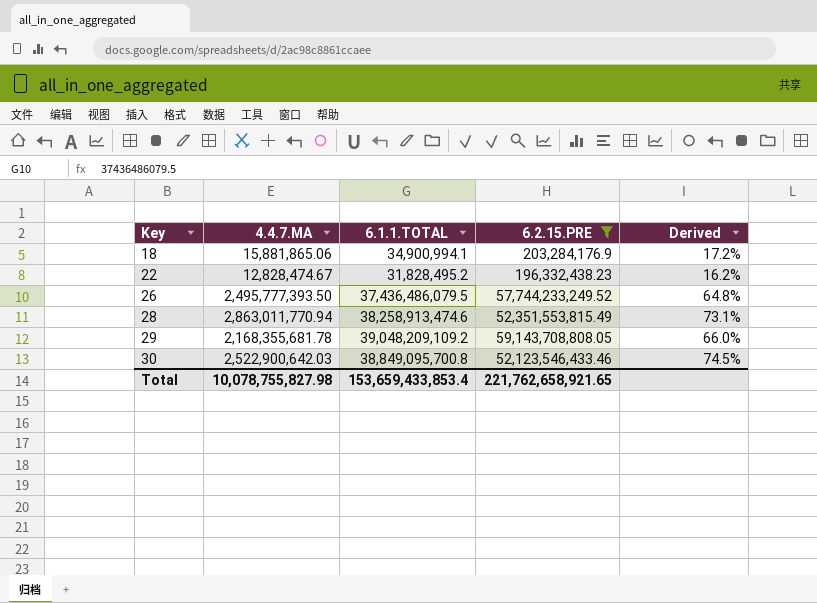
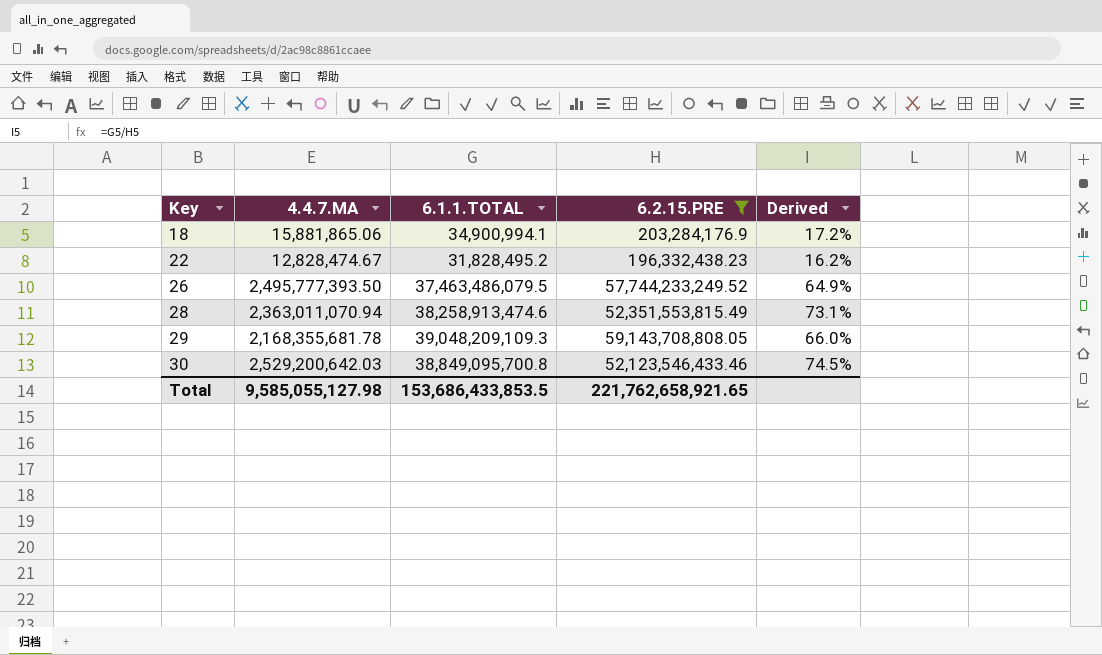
26 | 6.1.1.TOTAL: 37,436,486,079.5 -> 37,463,486,079.5
26 | Derived: 64.8% -> 64.9%
28 | 4.4.7.MA: 2,863,011,770.94 -> 2,363,011,070.94
29 | 6.1.1.TOTAL: 39,048,209,109.2 -> 39,048,209,109.3
30 | 4.4.7.MA: 2,522,900,642.03 -> 2,529,200,642.03
Total | 4.4.7.MA: 10,078,755,827.98 -> 9,585,055,127.98
Total | 6.1.1.TOTAL: 153,659,433,853.4 -> 153,686,433,853.5

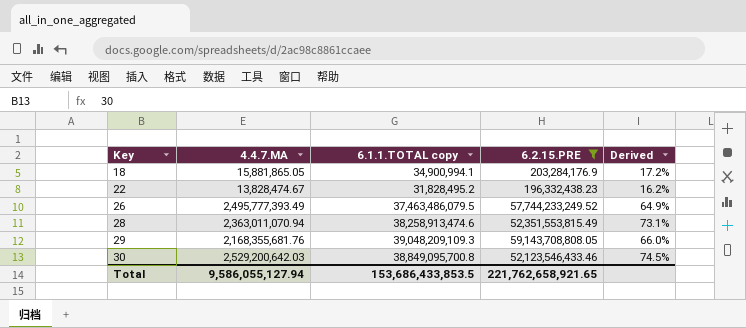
column name: 6.1.1.TOTAL -> 6.1.1.TOTAL copy
18 | 4.4.7.MA: 15,881,865.06 -> 15,881,865.05
22 | 4.4.7.MA: 12,828,474.67 -> 13,828,474.67
26 | 4.4.7.MA: 2,495,777,393.50 -> 2,495,777,393.49
29 | 4.4.7.MA: 2,168,355,681.78 -> 2,168,355,681.76
Total | 4.4.7.MA: 9,585,055,127.98 -> 9,586,055,127.94

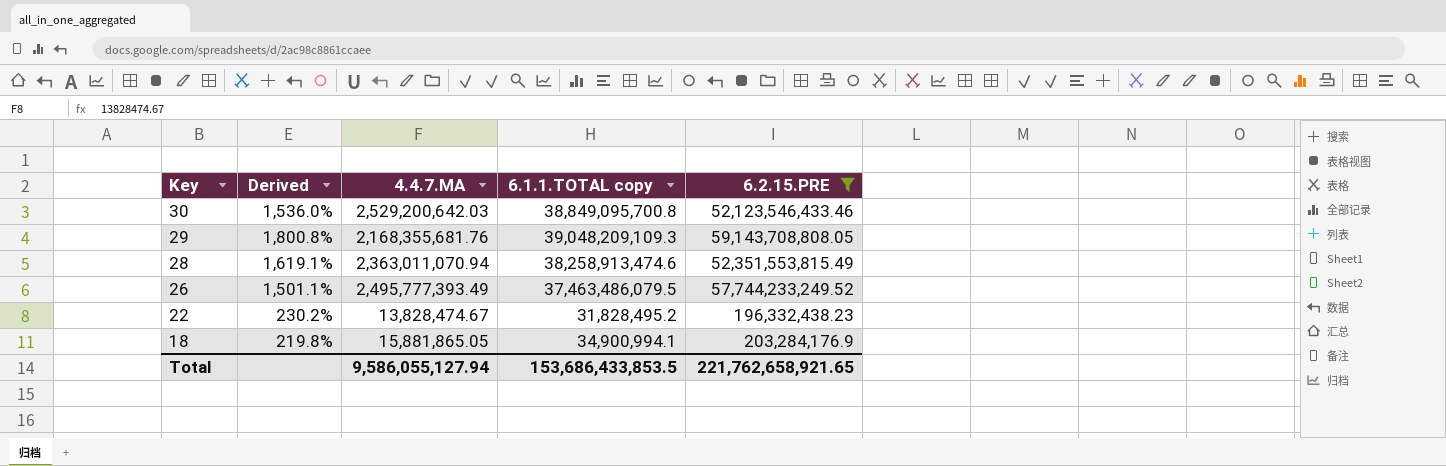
row order: Key ascending -> Key descending
column Derived | formula: [6.1.1.TOTAL copy] / [6.2.15.PRE] -> [6.1.1.TOTAL copy] / [4.4.7.MA]
column Derived | position: 5 -> 2

